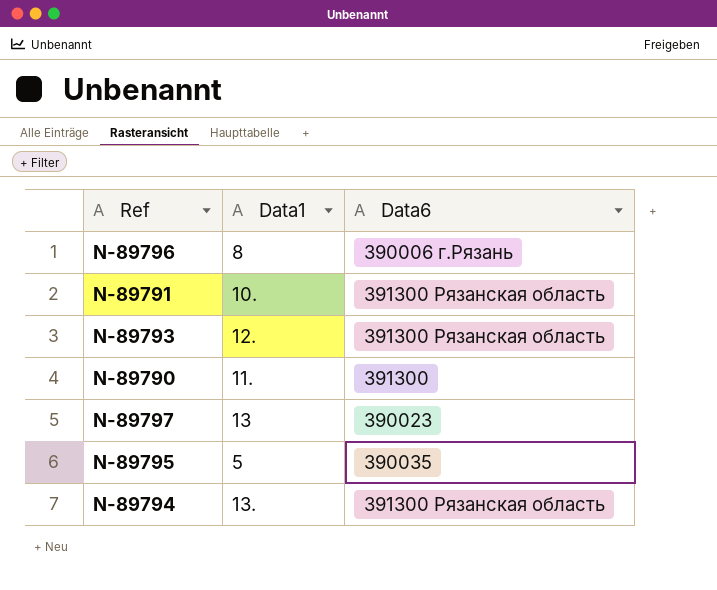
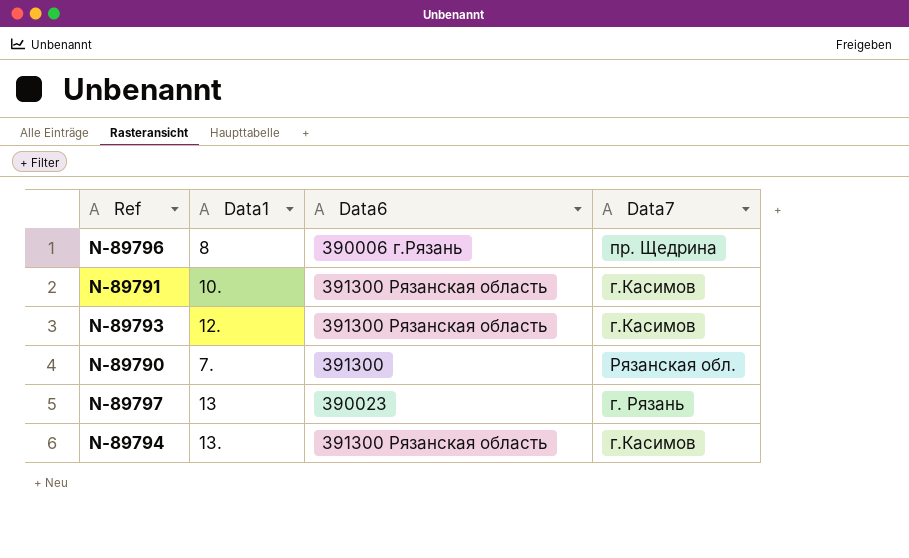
column Data7 | position: none -> 4
row N-89795: 5 | 390035 -> none
N-89790 | Data1: 11. -> 7.

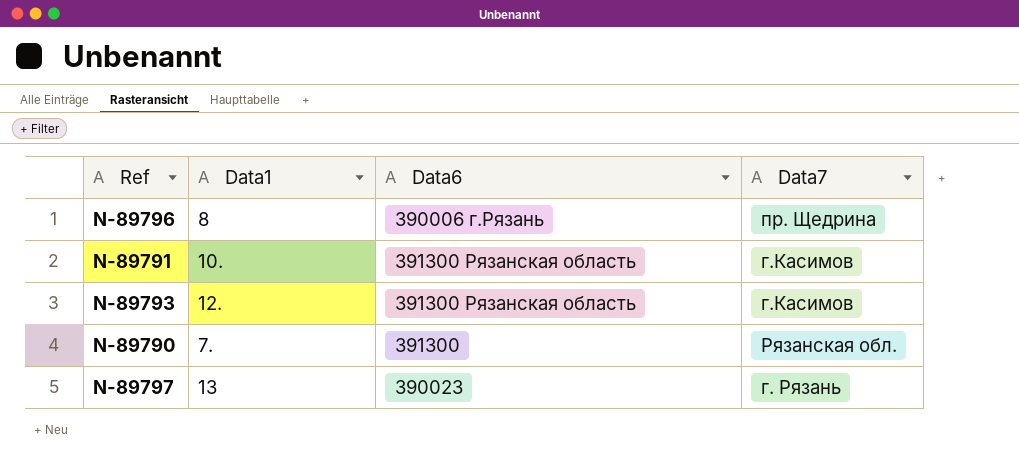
row N-89794: 13. | 391300 Рязанская область | г.Касимов -> none

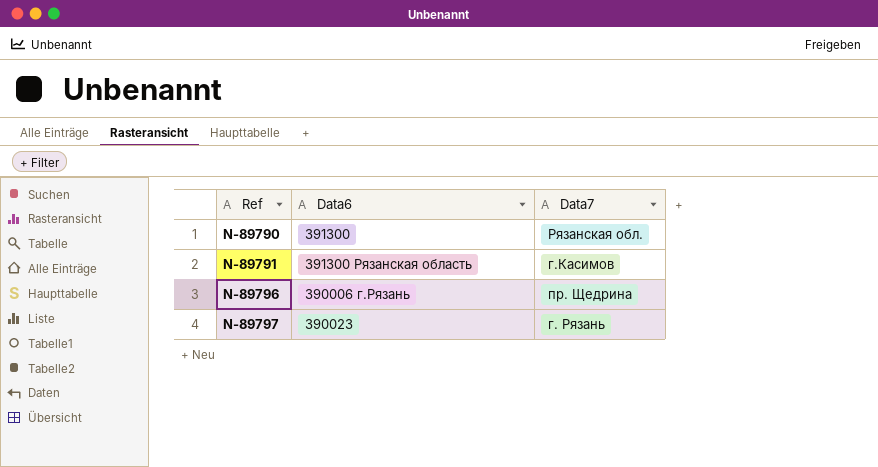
row order: none -> Ref ascending
column Data1 | position: 2 -> none
row N-89793: 12. | 391300 Рязанская область | г.Касимов -> none

